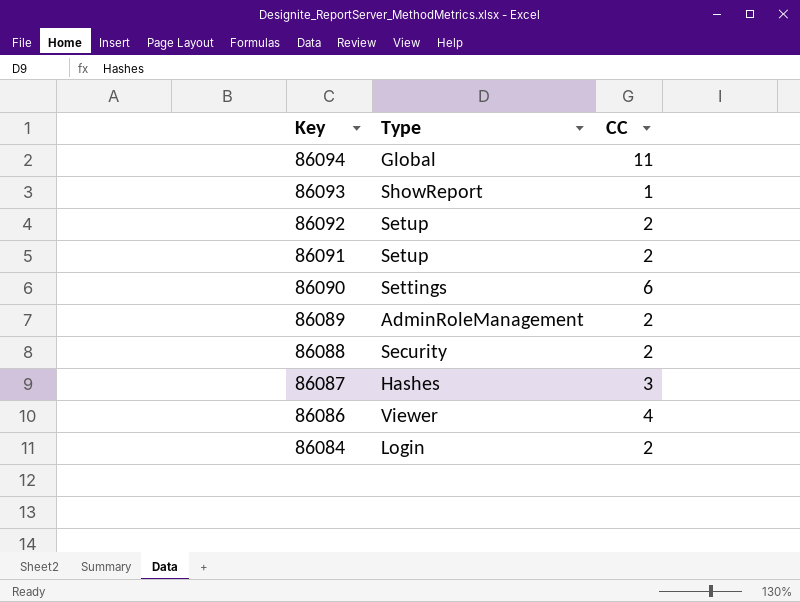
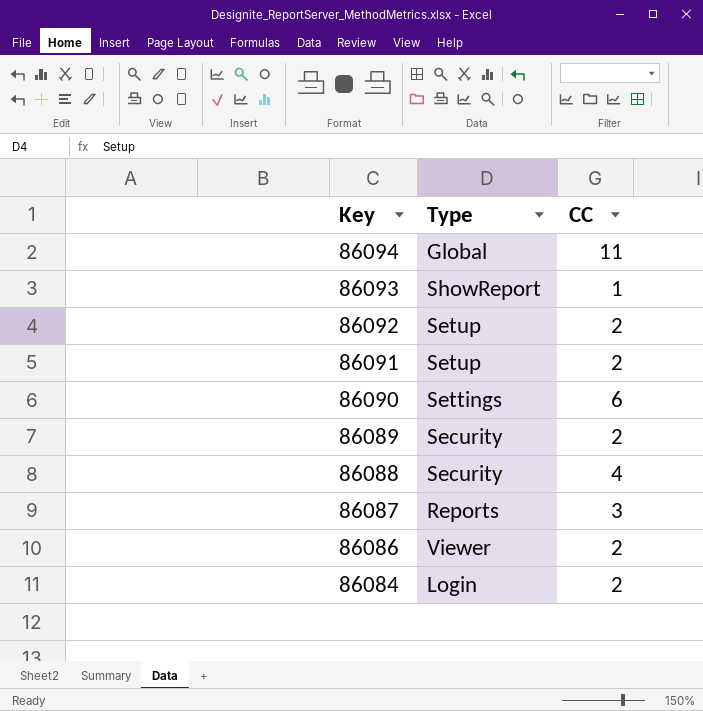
86089 | Type: AdminRoleManagement -> Security
86088 | CC: 2 -> 4
86087 | Type: Hashes -> Reports
86086 | CC: 4 -> 2

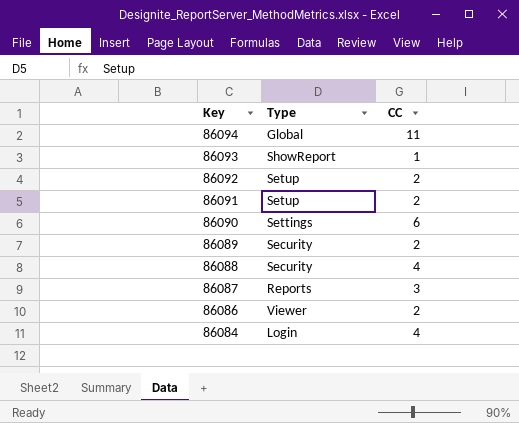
86084 | CC: 2 -> 4

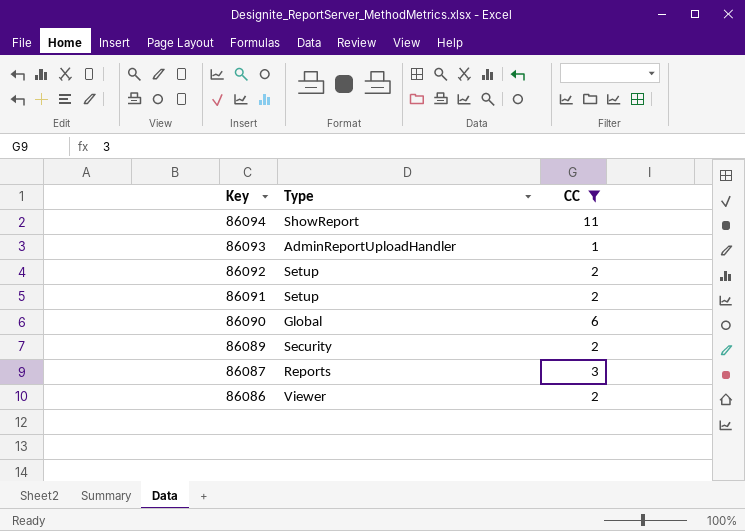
filter: none -> CC != 4
86094 | Type: Global -> ShowReport
86093 | Type: ShowReport -> AdminReportUploadHandler
86090 | Type: Settings -> Global

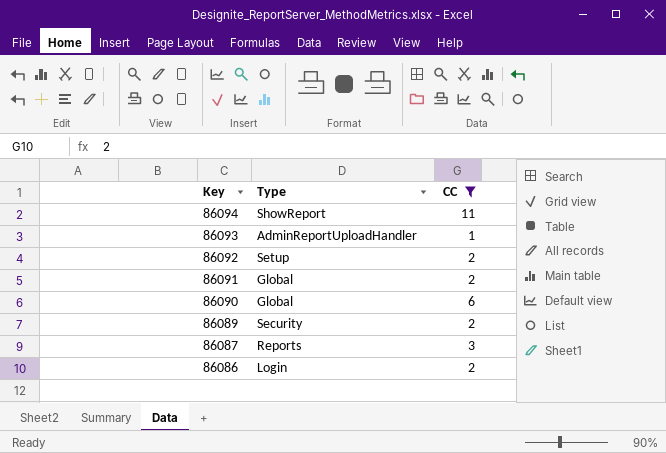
86091 | Type: Setup -> Global
86086 | Type: Viewer -> Login

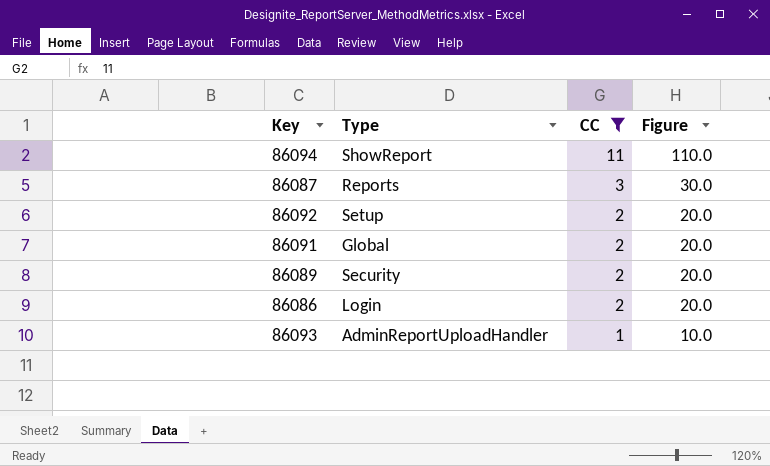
row order: Key descending -> CC descending
column Figure | formula: none -> [CC] * 10
row 86090: Global | 6 -> none

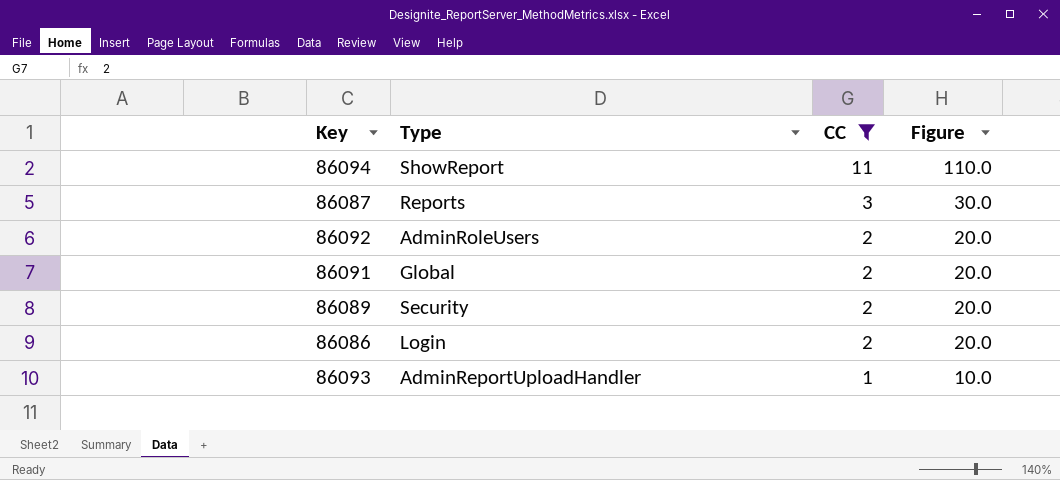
86092 | Type: Setup -> AdminRoleUsers

